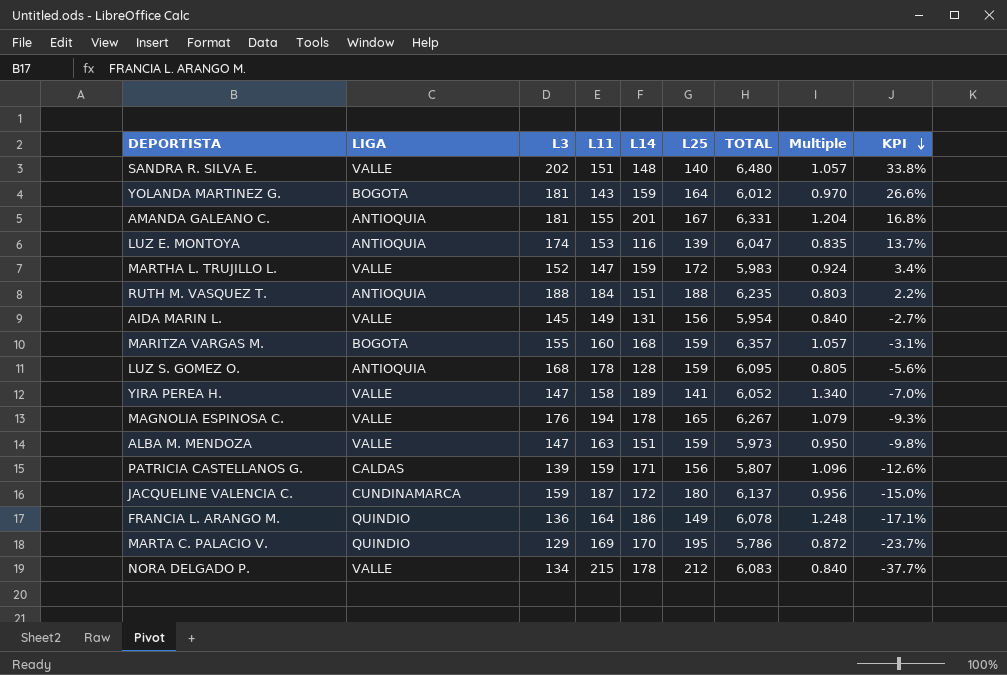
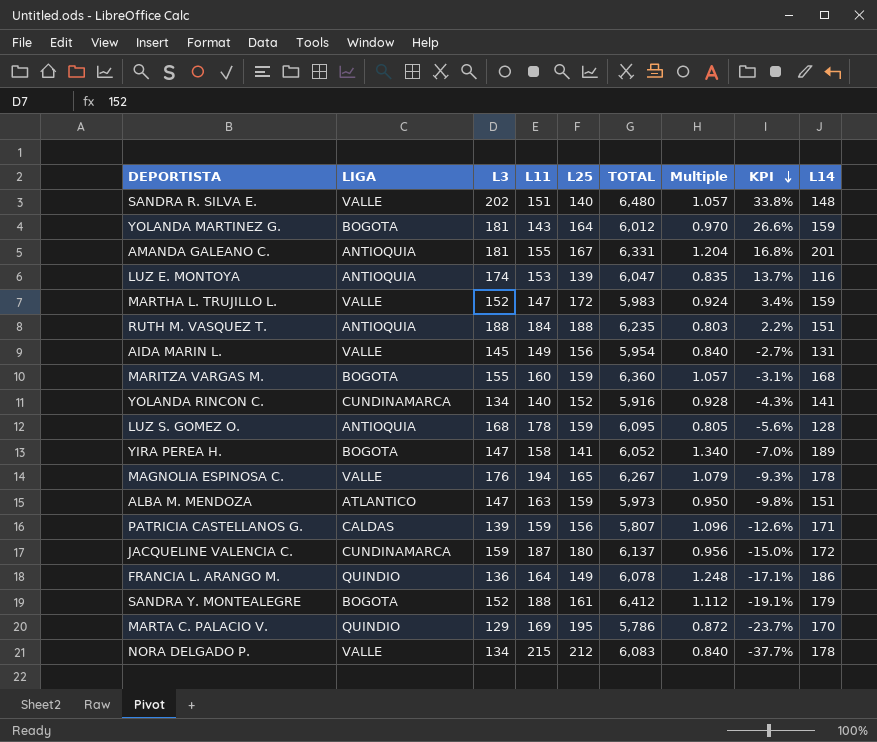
column L14 | position: 5 -> 9
MARITZA VARGAS M. | TOTAL: 6,357 -> 6,360
row YOLANDA RINCON C.: none -> CUNDINAMARCA | 134 | 140 | 152 | 5,916 | 0.928 | -4.3% | 141
YIRA PEREA H. | LIGA: VALLE -> BOGOTA
ALBA M. MENDOZA | LIGA: VALLE -> ATLANTICO
row SANDRA Y. MONTEALEGRE: none -> BOGOTA | 152 | 188 | 161 | 6,412 | 1.112 | -19.1% | 179

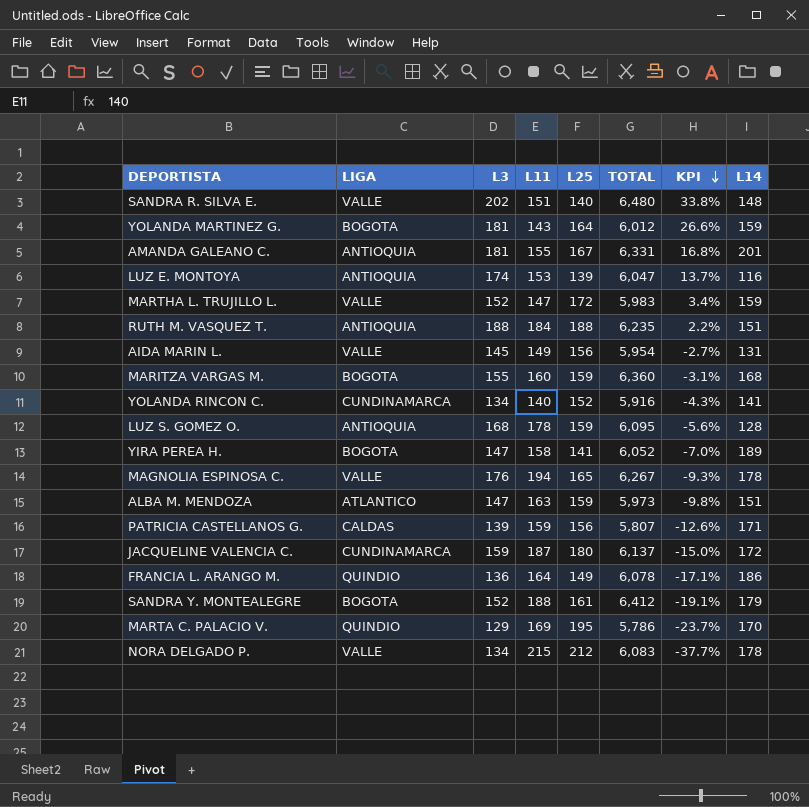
column Multiple | formula: [L14] / [L25] -> none

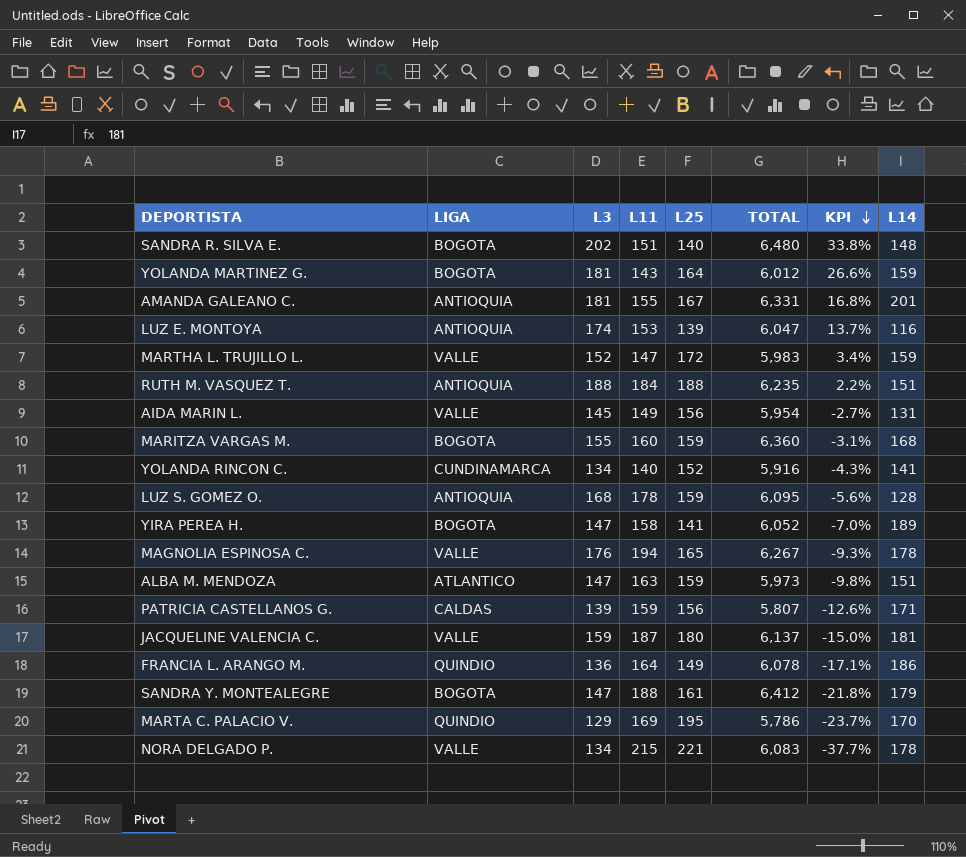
SANDRA R. SILVA E. | LIGA: VALLE -> BOGOTA
JACQUELINE VALENCIA C. | LIGA: CUNDINAMARCA -> VALLE
JACQUELINE VALENCIA C. | L14: 172 -> 181
SANDRA Y. MONTEALEGRE | L3: 152 -> 147
SANDRA Y. MONTEALEGRE | KPI: -19.1% -> -21.8%
NORA DELGADO P. | L25: 212 -> 221

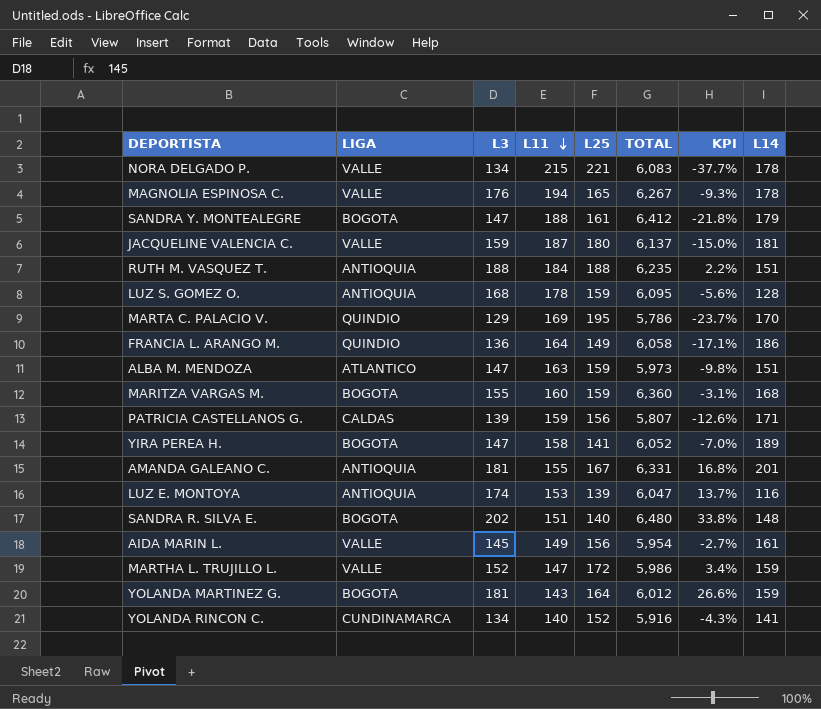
row order: KPI descending -> L11 descending
FRANCIA L. ARANGO M. | TOTAL: 6,078 -> 6,058
AIDA MARIN L. | L14: 131 -> 161
MARTHA L. TRUJILLO L. | TOTAL: 5,983 -> 5,986

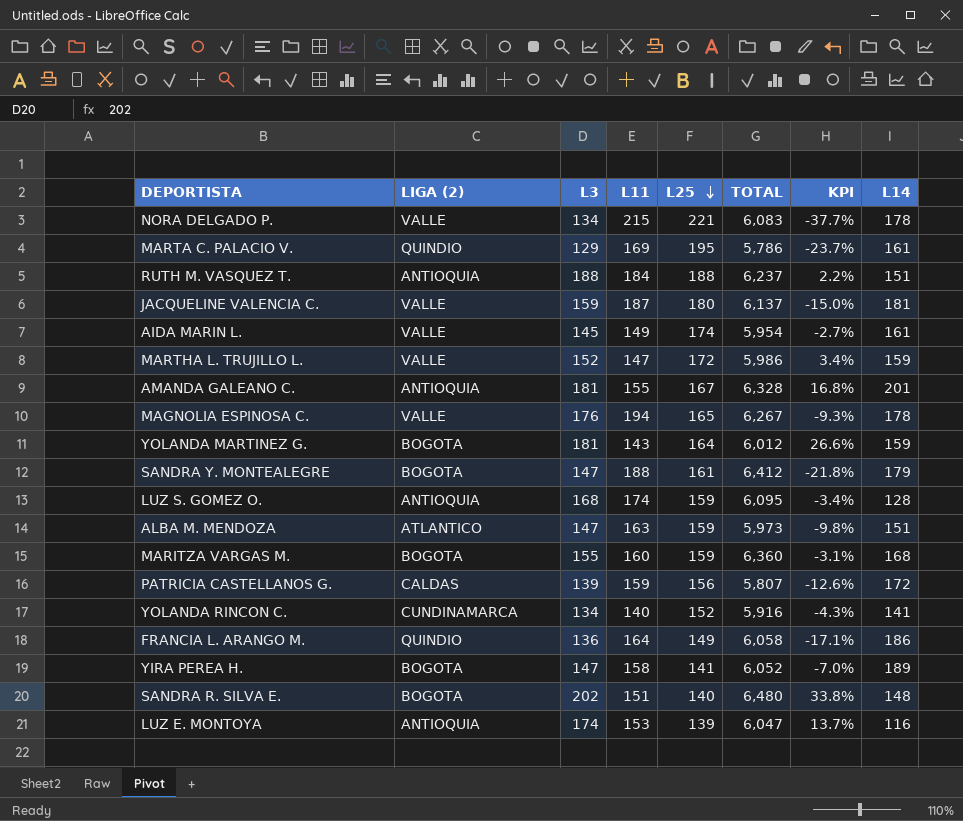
row order: L11 descending -> L25 descending
column name: LIGA -> LIGA (2)
MARTA C. PALACIO V. | L14: 170 -> 161
RUTH M. VASQUEZ T. | TOTAL: 6,235 -> 6,237
AIDA MARIN L. | L25: 156 -> 174
AMANDA GALEANO C. | TOTAL: 6,331 -> 6,328
LUZ S. GOMEZ O. | L11: 178 -> 174
LUZ S. GOMEZ O. | KPI: -5.6% -> -3.4%
PATRICIA CASTELLANOS G. | L14: 171 -> 172

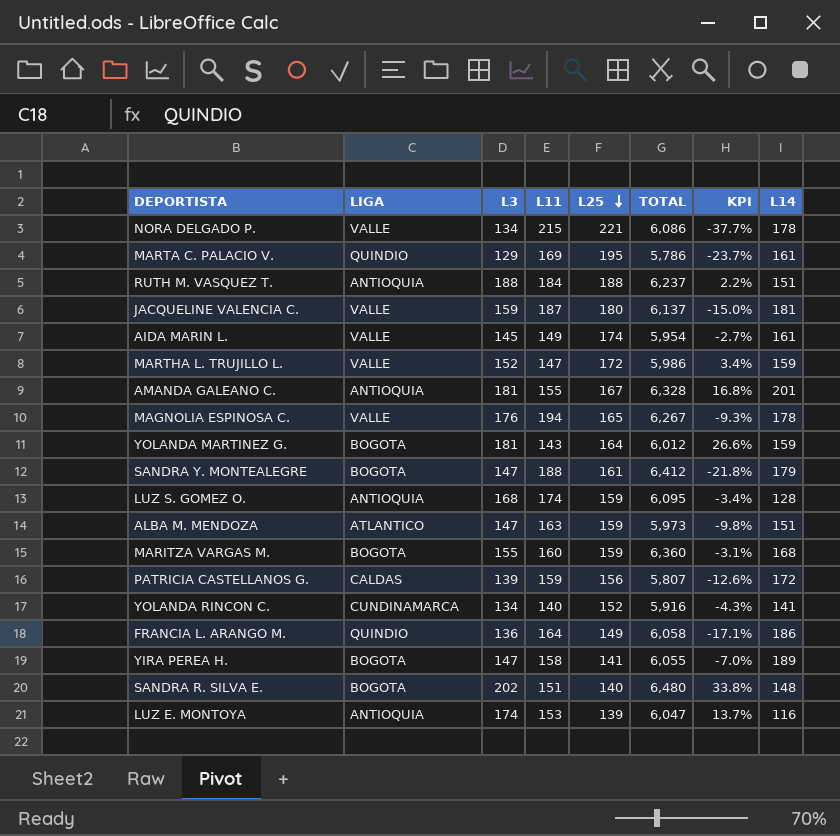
column name: LIGA (2) -> LIGA
NORA DELGADO P. | TOTAL: 6,083 -> 6,086
YIRA PEREA H. | TOTAL: 6,052 -> 6,055

